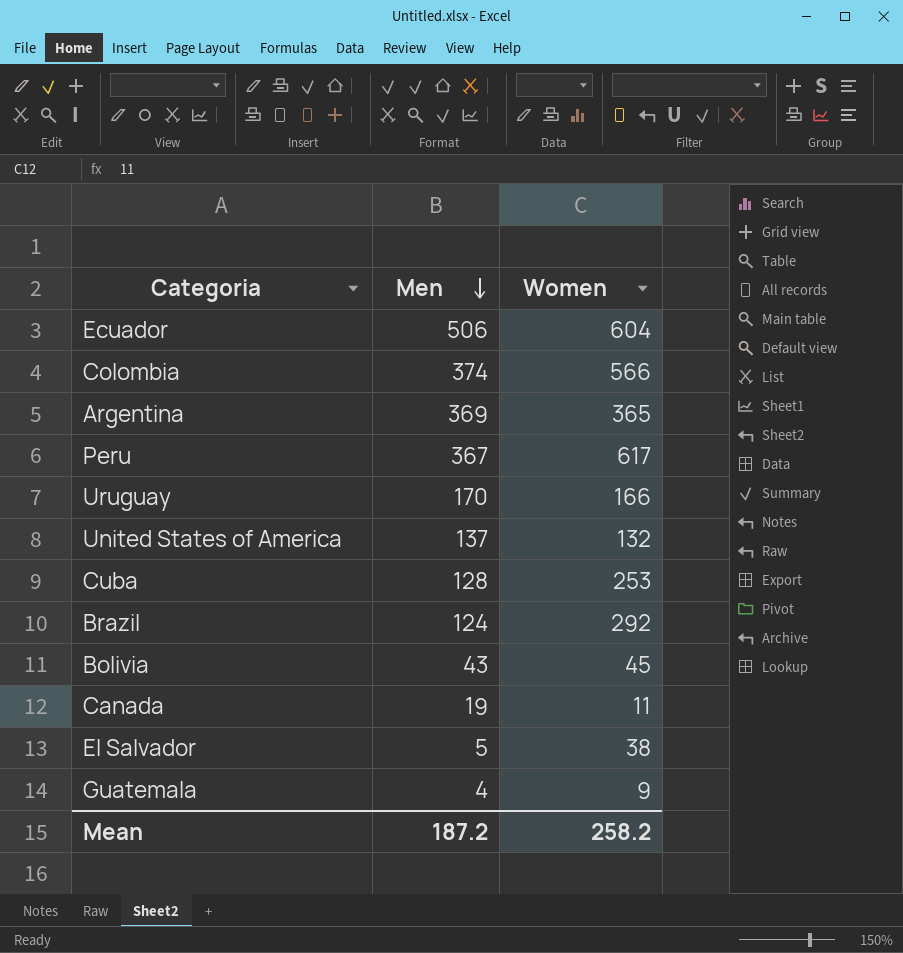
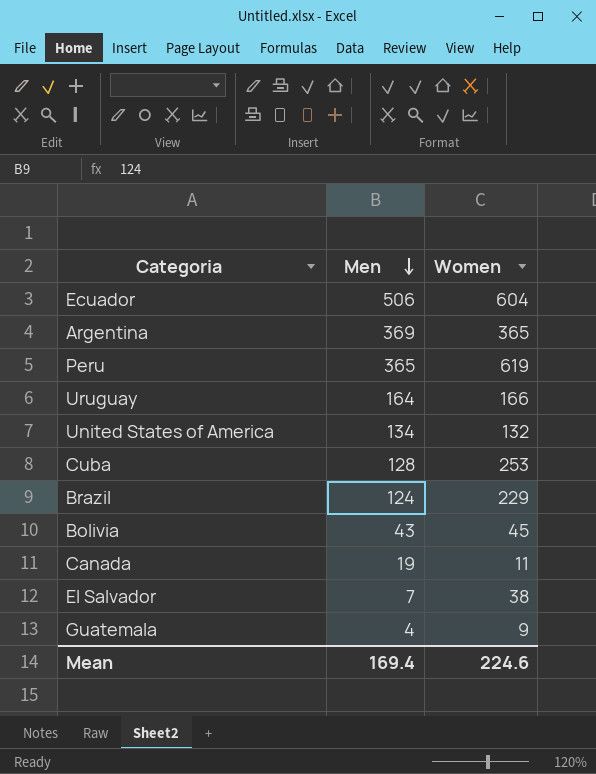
row Colombia: 374 | 566 -> none
Peru | Men: 367 -> 365
Peru | Women: 617 -> 619
Uruguay | Men: 170 -> 164
United States of America | Men: 137 -> 134
Brazil | Women: 292 -> 229
El Salvador | Men: 5 -> 7
Mean | Men: 187.2 -> 169.4
Mean | Women: 258.2 -> 224.6

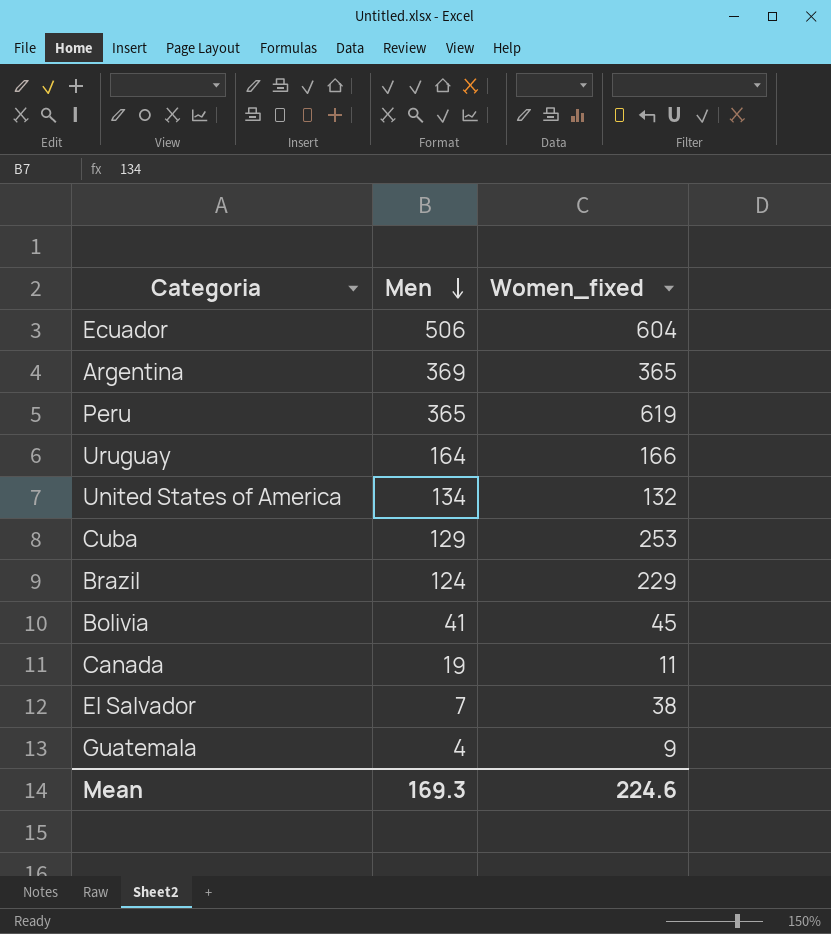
column name: Women -> Women_fixed
Cuba | Men: 128 -> 129
Bolivia | Men: 43 -> 41
Mean | Men: 169.4 -> 169.3

